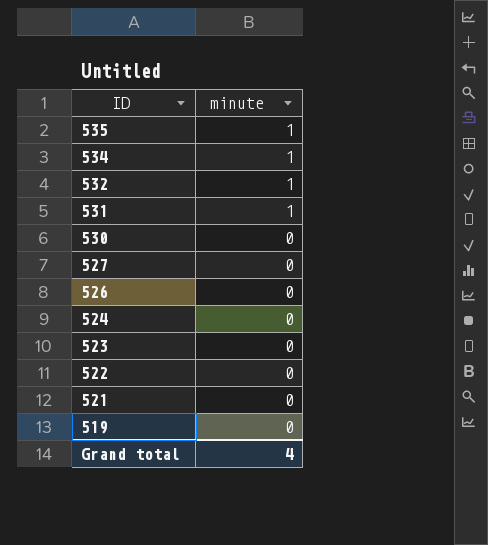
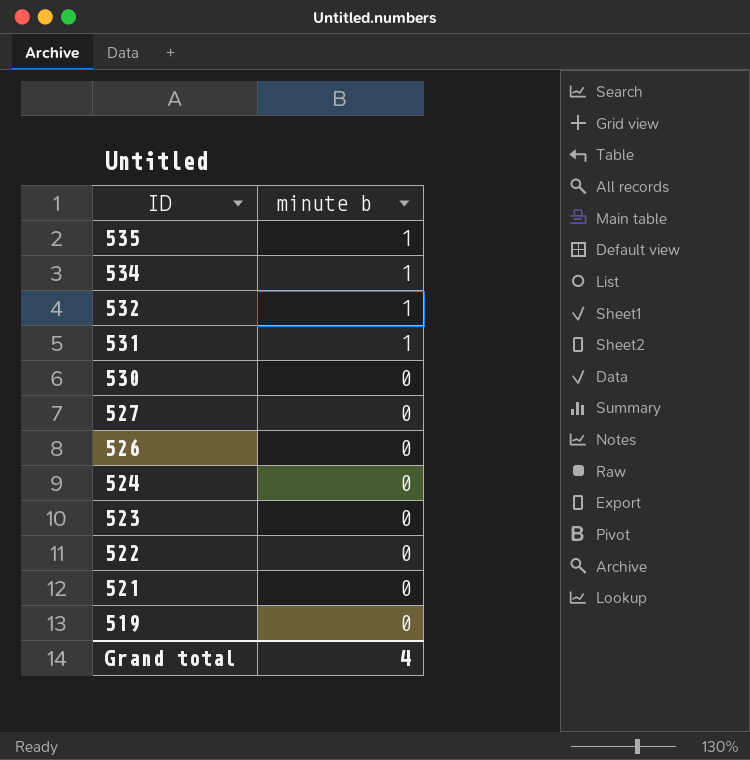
column name: minute -> minute b

